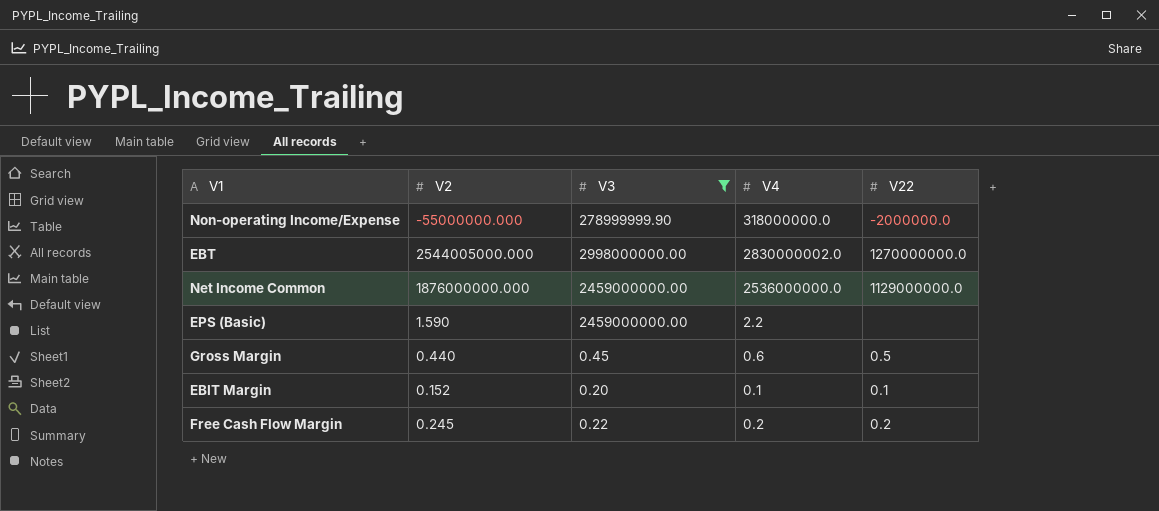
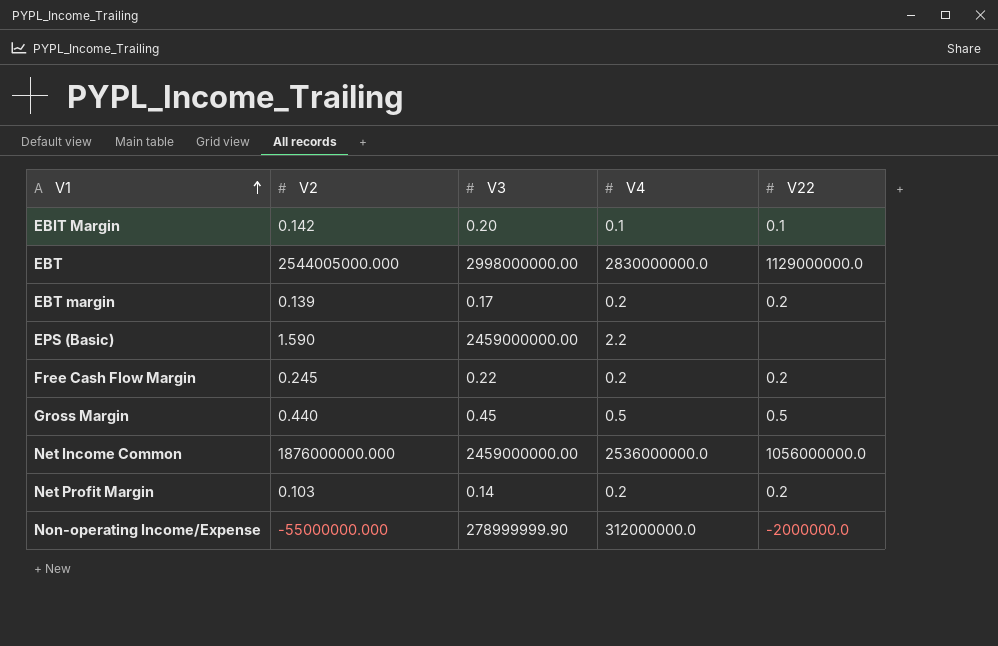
filter: V3 >= 0.20 -> none
row order: none -> V1 ascending
EBIT Margin | V2: 0.152 -> 0.142
EBT | V4: 2830000002.0 -> 2830000000.0
EBT | V22: 1270000000.0 -> 1129000000.0
Gross Margin | V4: 0.6 -> 0.5
Net Income Common | V22: 1129000000.0 -> 1056000000.0
Non-operating Income/Expense | V4: 318000000.0 -> 312000000.0

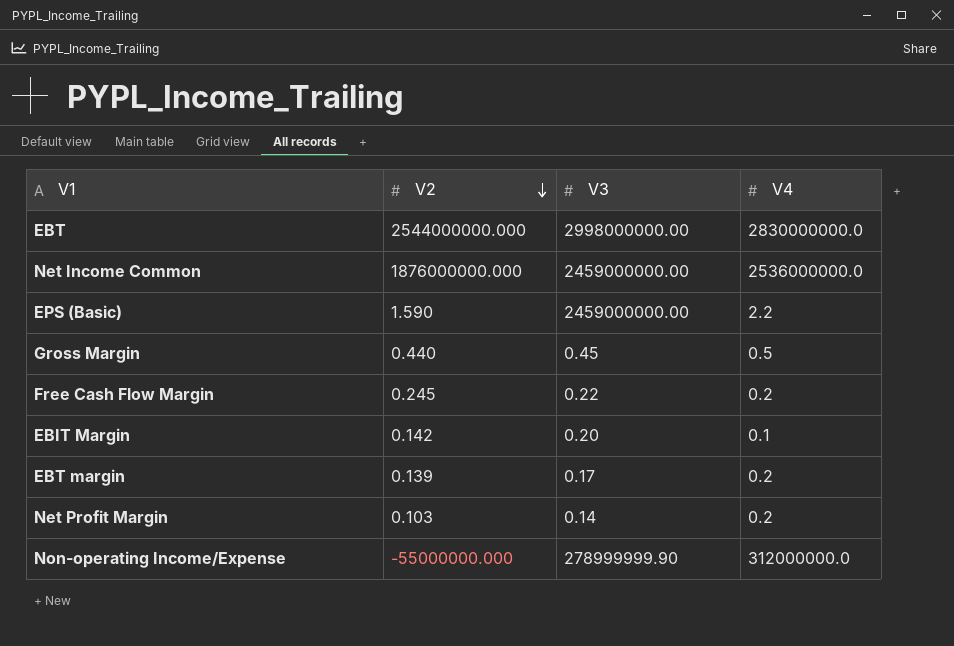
row order: V1 ascending -> V2 descending
column V22 | position: 5 -> none
EBT | V2: 2544005000.000 -> 2544000000.000

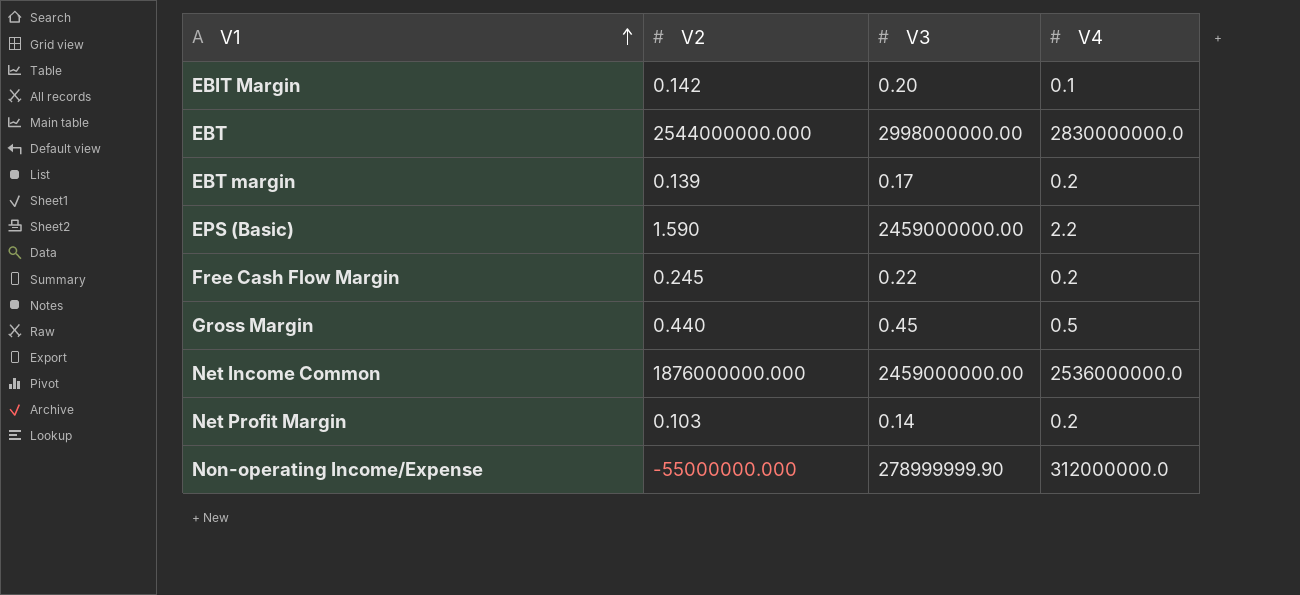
row order: V2 descending -> V1 ascending

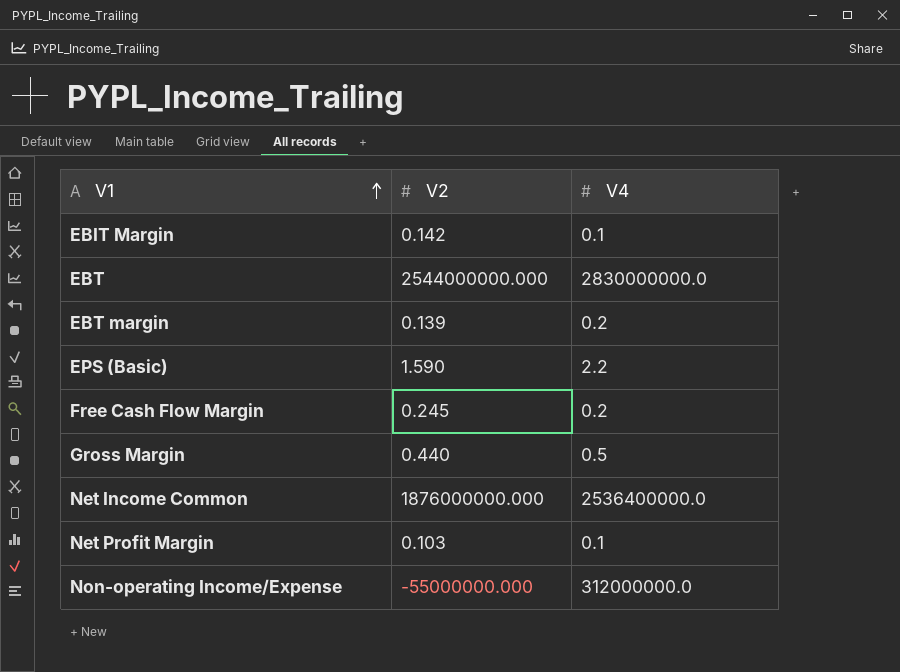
column V3 | position: 3 -> none
Net Income Common | V4: 2536000000.0 -> 2536400000.0
Net Profit Margin | V4: 0.2 -> 0.1

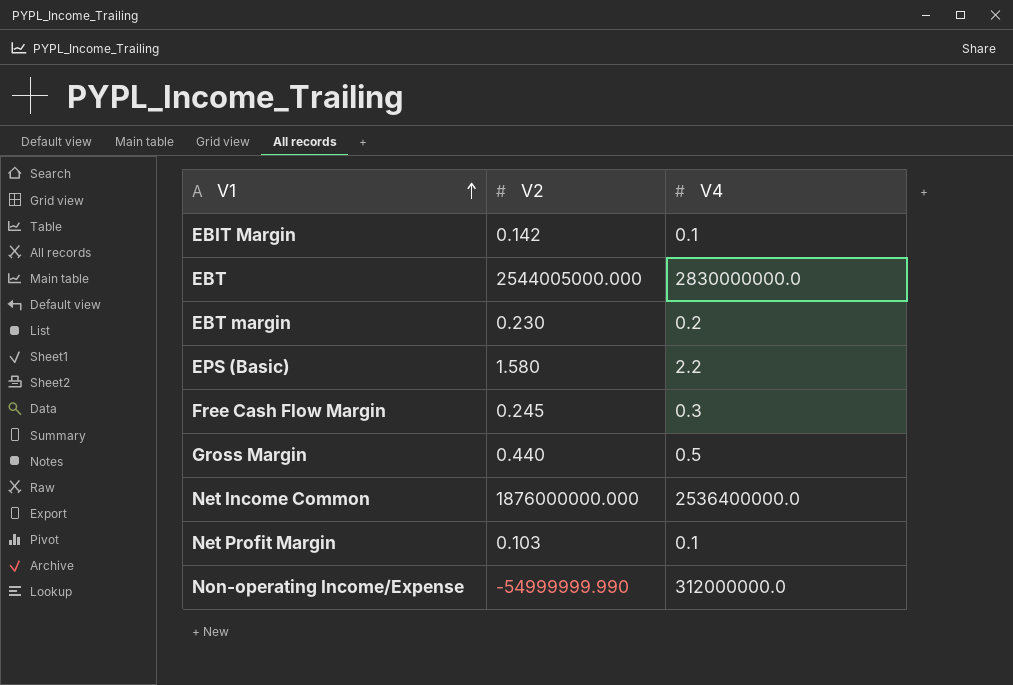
EBT | V2: 2544000000.000 -> 2544005000.000
EBT margin | V2: 0.139 -> 0.230
EPS (Basic) | V2: 1.590 -> 1.580
Free Cash Flow Margin | V4: 0.2 -> 0.3
Non-operating Income/Expense | V2: -55000000.000 -> -54999999.990

